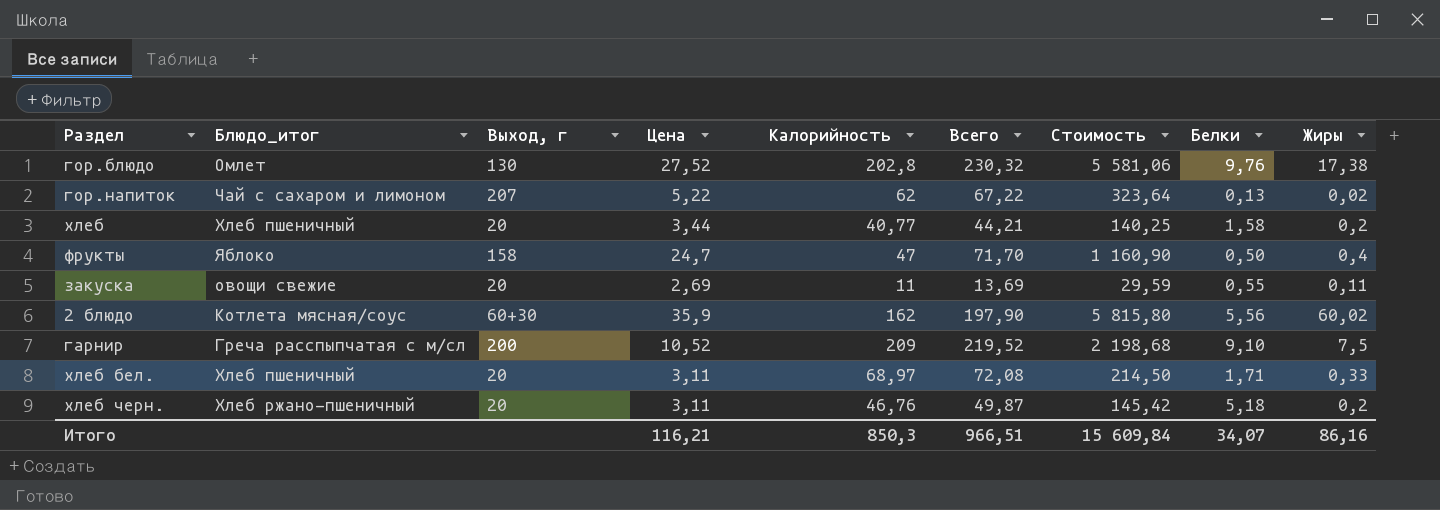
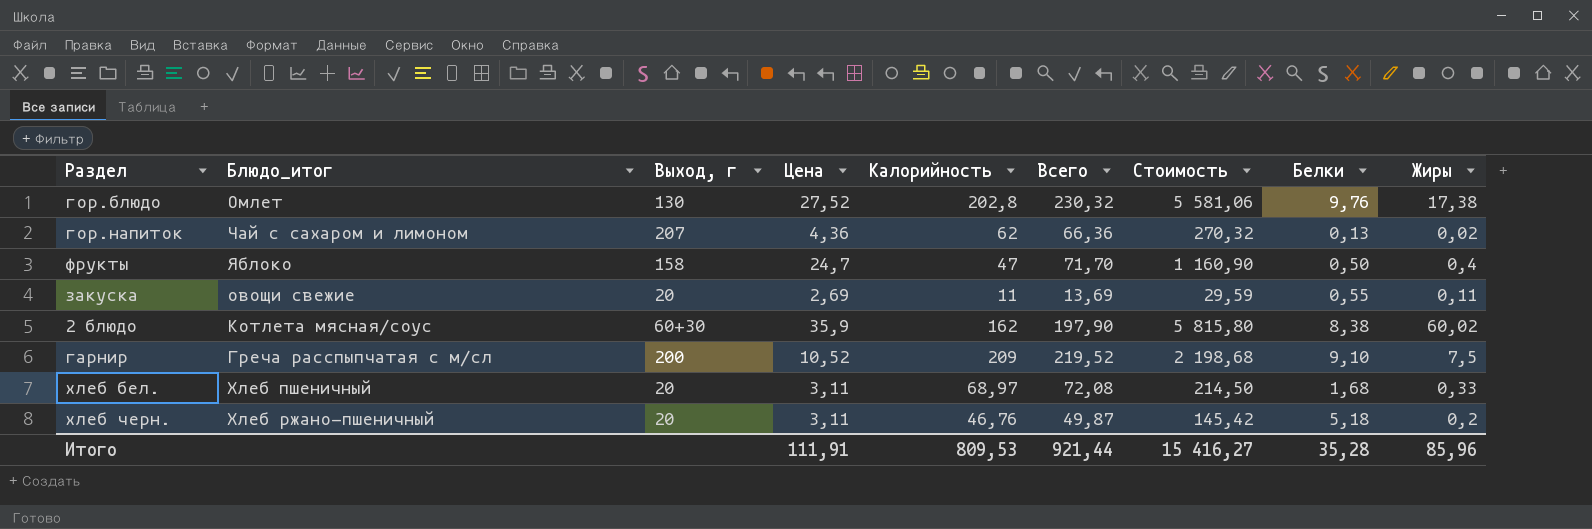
row хлеб: Хлеб пшеничный | 20 | 3,44 | 40,77 | 44,21 | 140,25 | 1,58 | 0,2 -> none
гор.напиток | Цена: 5,22 -> 4,36
гор.напиток | Всего: 67,22 -> 66,36
гор.напиток | Стоимость: 323,64 -> 270,32
2 блюдо | Белки: 5,56 -> 8,38
хлеб бел. | Белки: 1,71 -> 1,68
Итого | Цена: 116,21 -> 111,91
Итого | Калорийность: 850,3 -> 809,53
Итого | Всего: 966,51 -> 921,44
Итого | Стоимость: 15 609,84 -> 15 416,27
Итого | Белки: 34,07 -> 35,28
Итого | Жиры: 86,16 -> 85,96

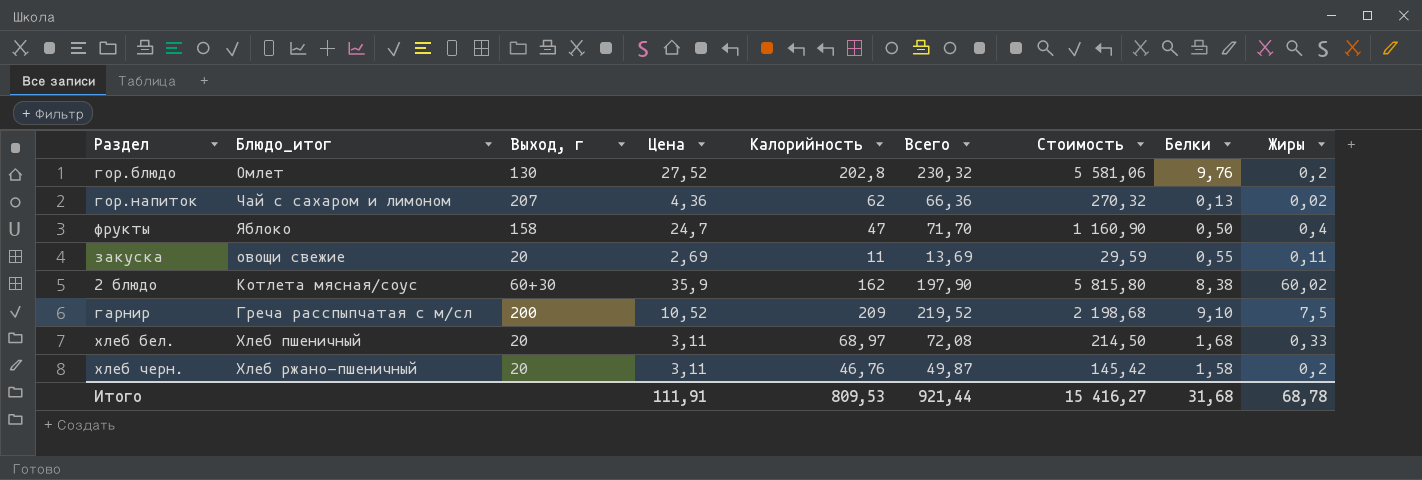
гор.блюдо | Жиры: 17,38 -> 0,2
хлеб черн. | Белки: 5,18 -> 1,58
Итого | Белки: 35,28 -> 31,68
Итого | Жиры: 85,96 -> 68,78

